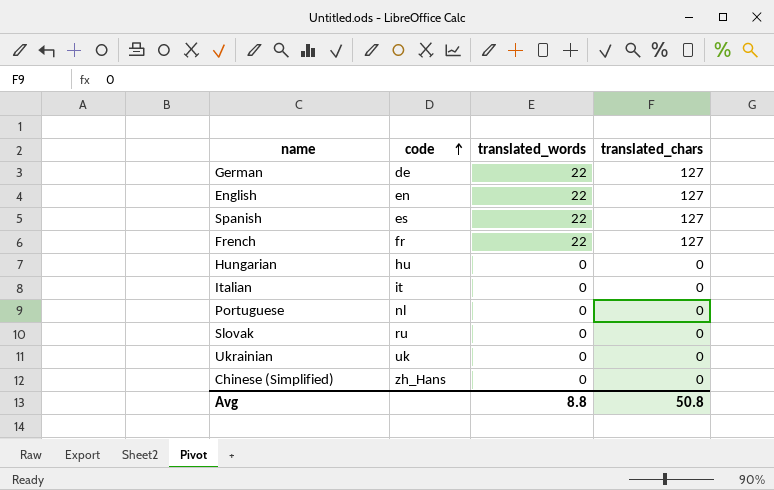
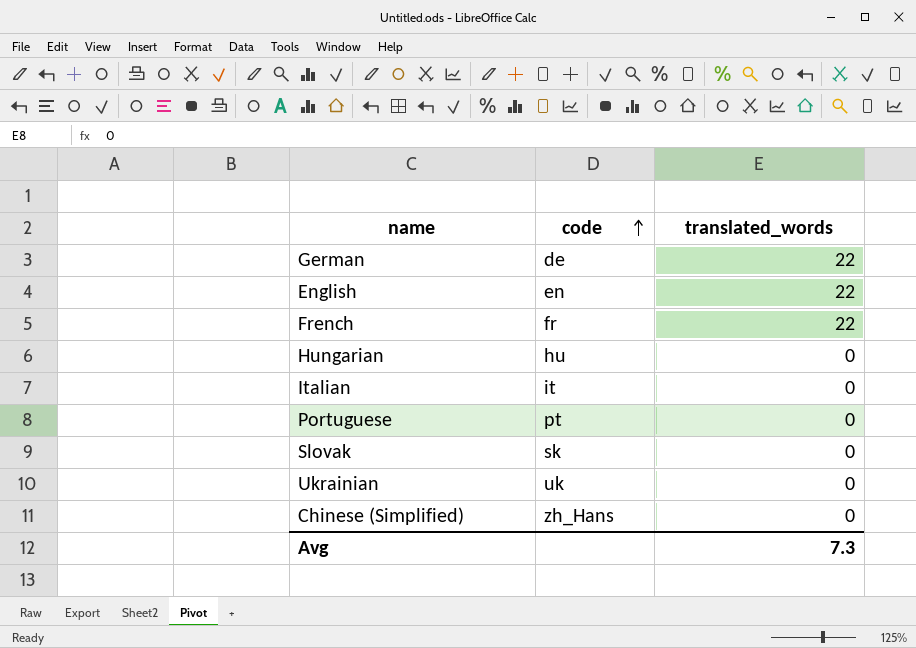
column translated_chars | position: 4 -> none
row Spanish: es | 22 | 127 -> none
Portuguese | code: nl -> pt
Slovak | code: ru -> sk
Avg | translated_words: 8.8 -> 7.3

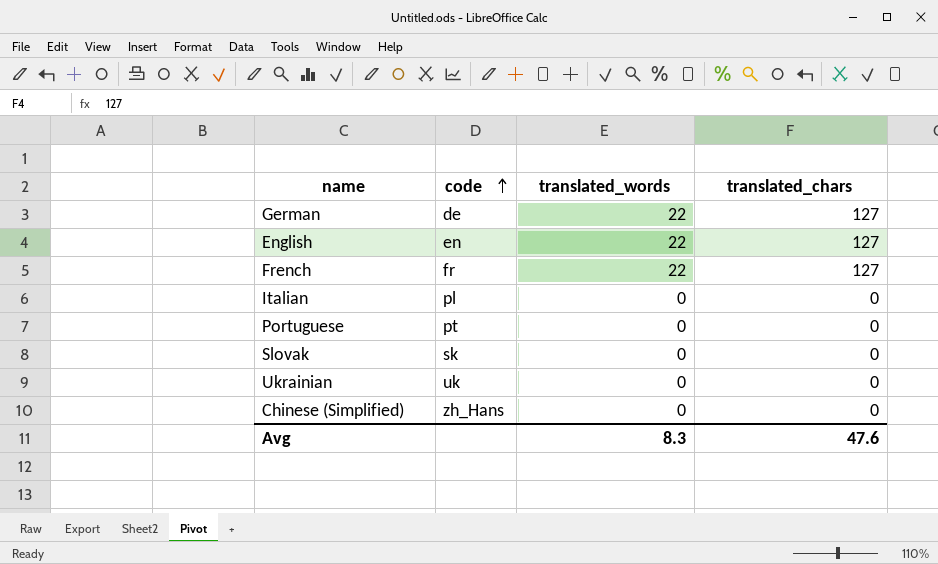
column translated_chars | position: none -> 4
row Hungarian: hu | 0 -> none
Italian | code: it -> pl
Avg | translated_words: 7.3 -> 8.3

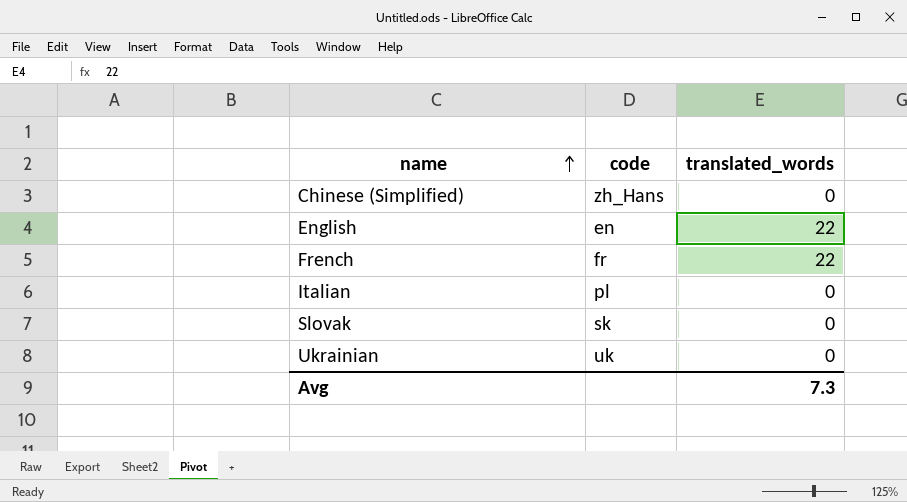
row order: code ascending -> name ascending
column translated_chars | position: 4 -> none
row German: de | 22 | 127 -> none
row Portuguese: pt | 0 | 0 -> none
Avg | translated_words: 8.3 -> 7.3

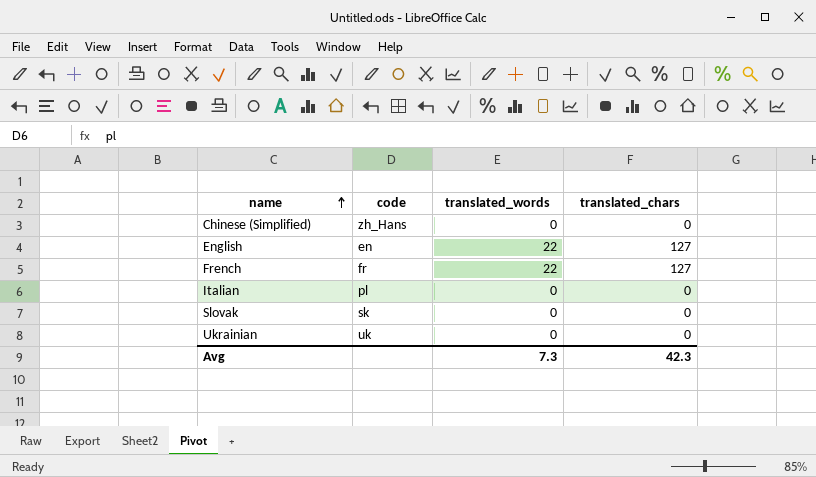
column translated_chars | position: none -> 4

